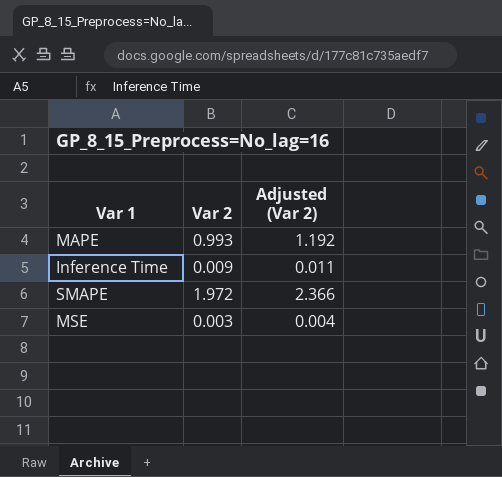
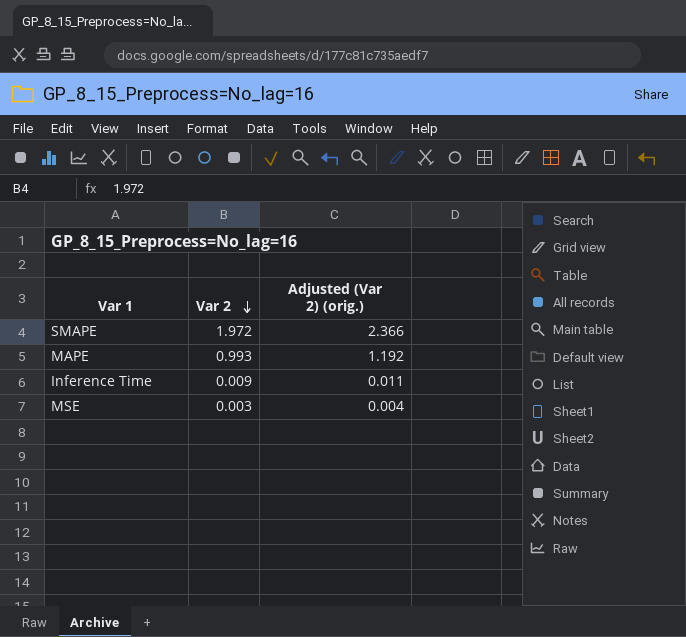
row order: none -> Var 2 descending
column name: Adjusted (Var 2) -> Adjusted (Var 2) (orig.)

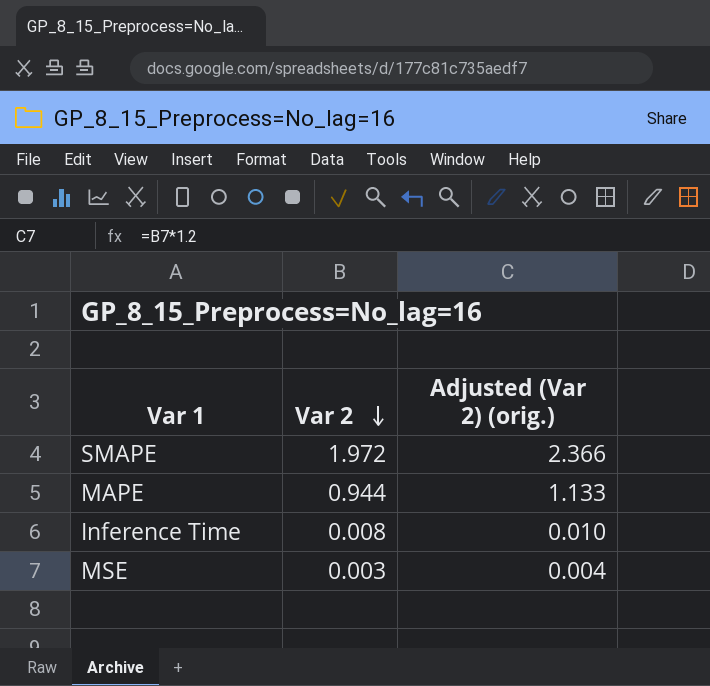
MAPE | Var 2: 0.993 -> 0.944
MAPE | Adjusted (Var 2) (orig.): 1.192 -> 1.133
Inference Time | Var 2: 0.009 -> 0.008
Inference Time | Adjusted (Var 2) (orig.): 0.011 -> 0.010

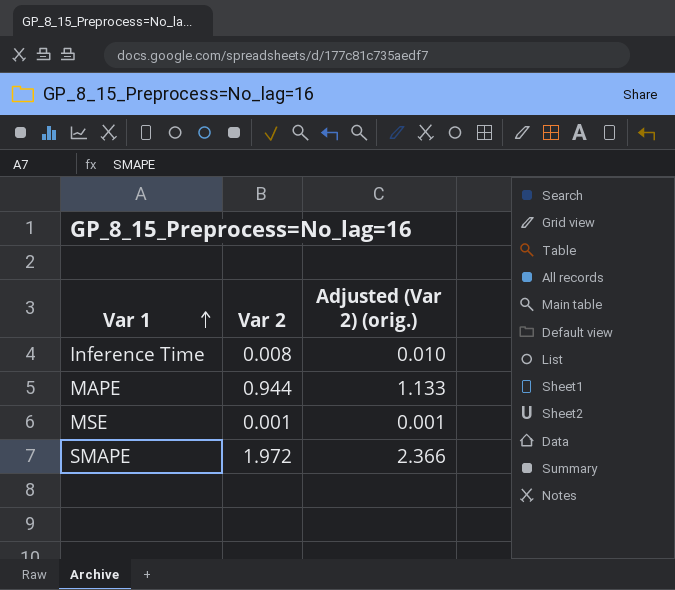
row order: Var 2 descending -> Var 1 ascending
MSE | Var 2: 0.003 -> 0.001
MSE | Adjusted (Var 2) (orig.): 0.004 -> 0.001

